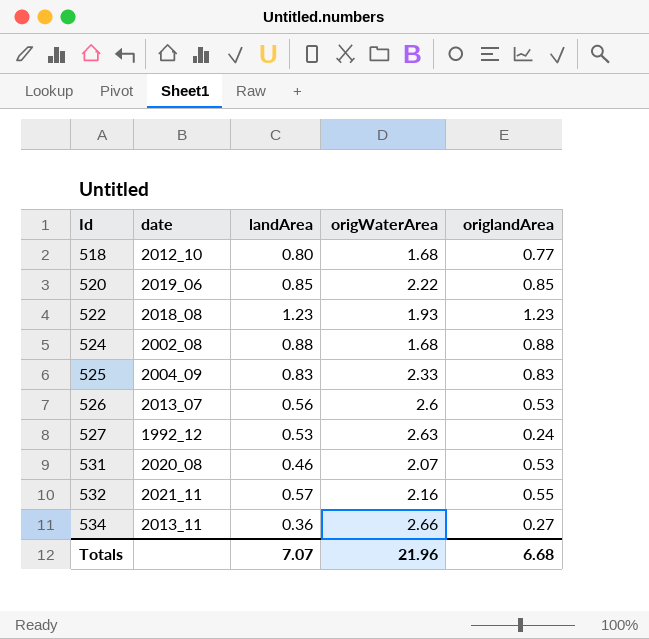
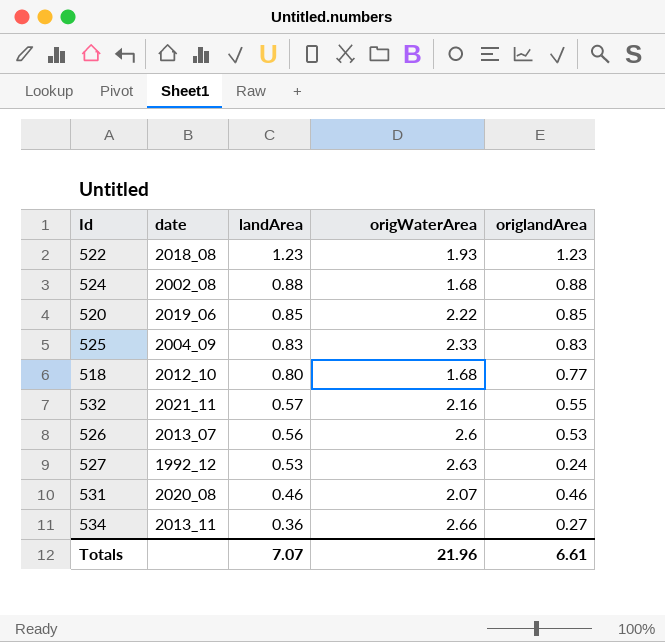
row order: Id ascending -> landArea descending
531 | origlandArea: 0.53 -> 0.46
Totals | origlandArea: 6.68 -> 6.61

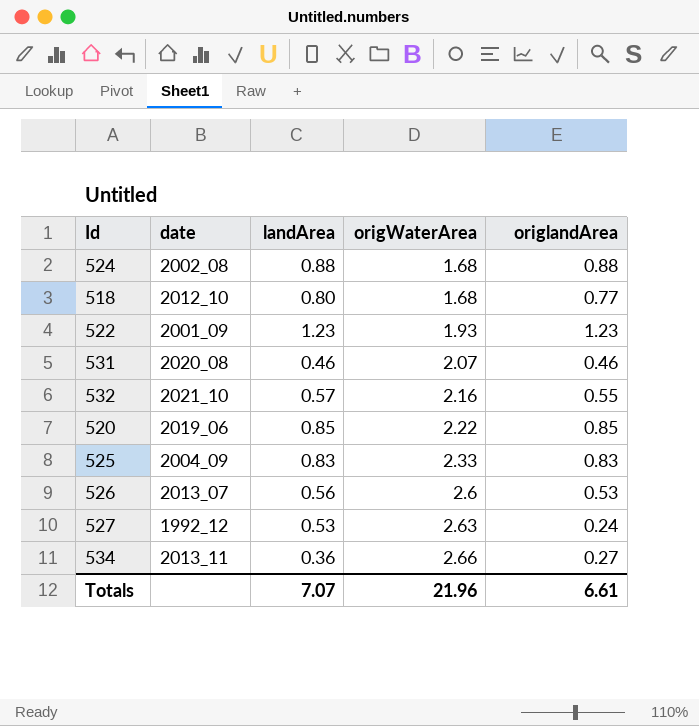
row order: landArea descending -> origWaterArea ascending
522 | date: 2018_08 -> 2001_09
532 | date: 2021_11 -> 2021_10

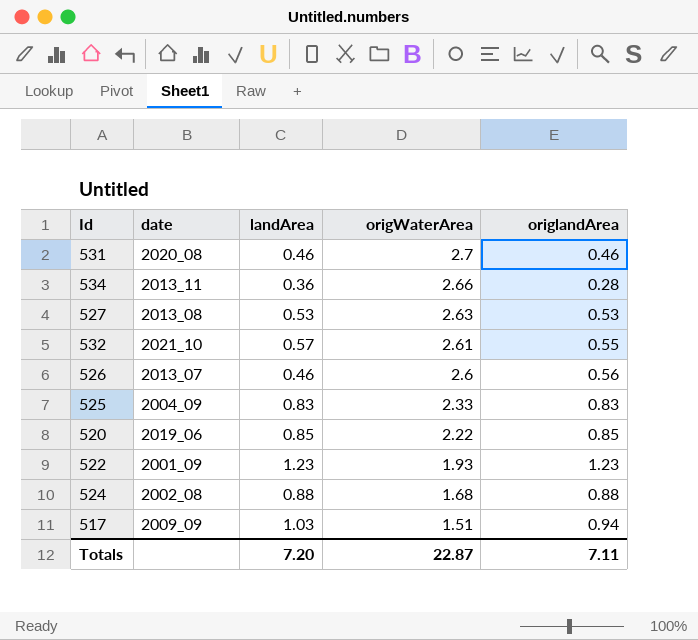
row order: origWaterArea ascending -> origWaterArea descending
row 518: 2012_10 | 0.80 | 1.68 | 0.77 -> none
531 | origWaterArea: 2.07 -> 2.7
534 | origlandArea: 0.27 -> 0.28
527 | date: 1992_12 -> 2013_08
527 | origlandArea: 0.24 -> 0.53
532 | origWaterArea: 2.16 -> 2.61
526 | landArea: 0.56 -> 0.46
526 | origlandArea: 0.53 -> 0.56
row 517: none -> 2009_09 | 1.03 | 1.51 | 0.94
Totals | landArea: 7.07 -> 7.20
Totals | origWaterArea: 21.96 -> 22.87
Totals | origlandArea: 6.61 -> 7.11

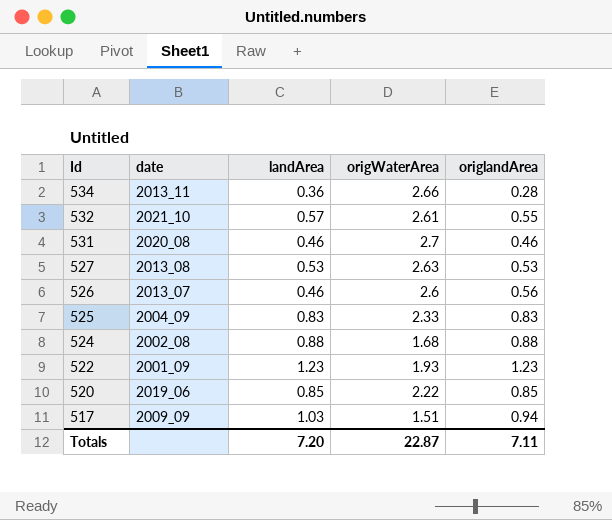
row order: origWaterArea descending -> Id descending

